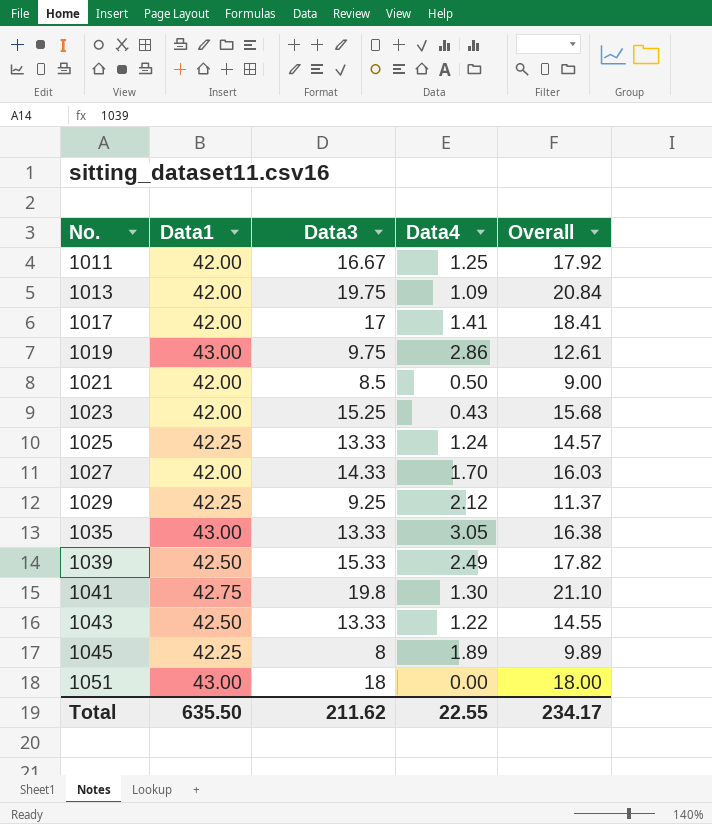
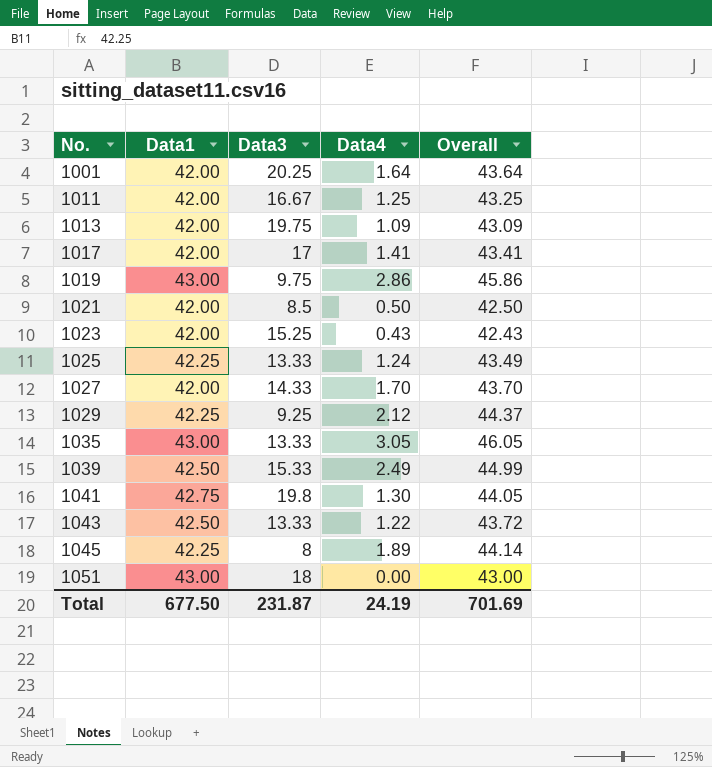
column Overall | formula: [Data3] + [Data4] -> [Data1] + [Data4]
row 1001: none -> 42.00 | 20.25 | 1.64 | 43.64
Total | Data1: 635.50 -> 677.50
Total | Data3: 211.62 -> 231.87
Total | Data4: 22.55 -> 24.19
Total | Overall: 234.17 -> 701.69

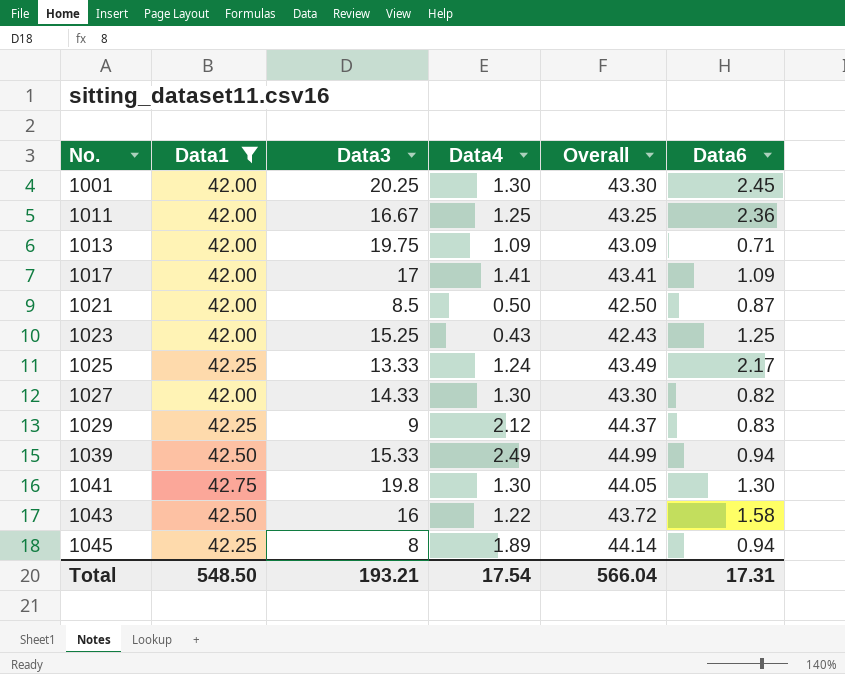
filter: none -> Data1 != 43.00
column Data6 | position: none -> 6
1001 | Data4: 1.64 -> 1.30
1001 | Overall: 43.64 -> 43.30
1027 | Data4: 1.70 -> 1.30
1027 | Overall: 43.70 -> 43.30
1029 | Data3: 9.25 -> 9
1043 | Data3: 13.33 -> 16
Total | Data1: 677.50 -> 548.50
Total | Data3: 231.87 -> 193.21
Total | Data4: 24.19 -> 17.54
Total | Overall: 701.69 -> 566.04

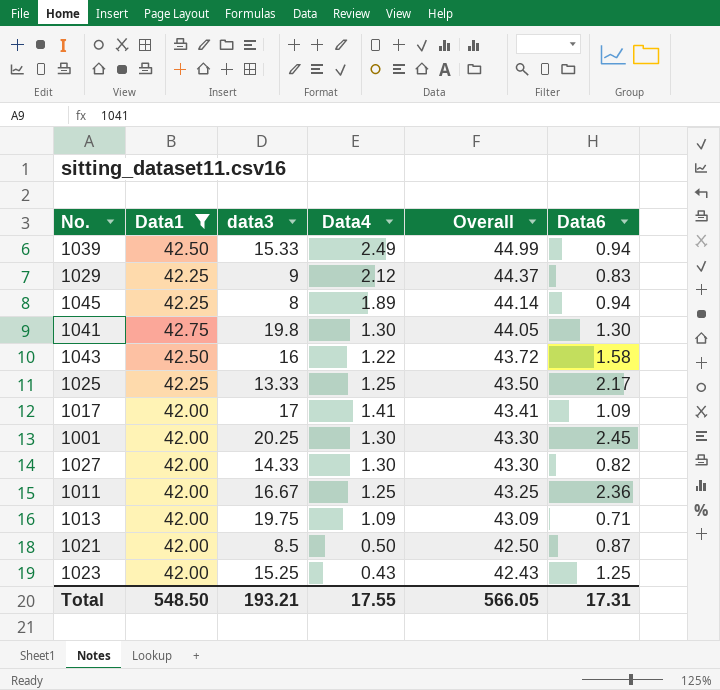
row order: No. ascending -> Overall descending
column name: Data3 -> data3
1025 | Data4: 1.24 -> 1.25
1025 | Overall: 43.49 -> 43.50
Total | Data4: 17.54 -> 17.55
Total | Overall: 566.04 -> 566.05

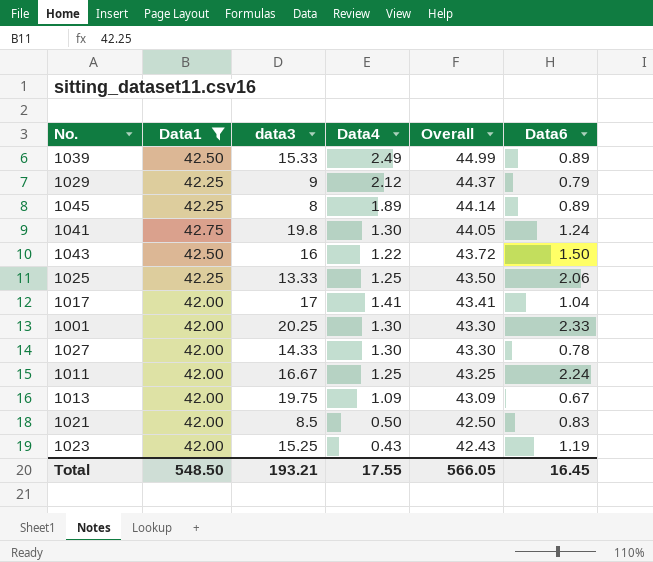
1039 | Data6: 0.94 -> 0.89
1029 | Data6: 0.83 -> 0.79
1045 | Data6: 0.94 -> 0.89
1041 | Data6: 1.30 -> 1.24
1043 | Data6: 1.58 -> 1.50
1025 | Data6: 2.17 -> 2.06
1017 | Data6: 1.09 -> 1.04
1001 | Data6: 2.45 -> 2.33
1027 | Data6: 0.82 -> 0.78
1011 | Data6: 2.36 -> 2.24
1013 | Data6: 0.71 -> 0.67
1021 | Data6: 0.87 -> 0.83
1023 | Data6: 1.25 -> 1.19
Total | Data6: 17.31 -> 16.45

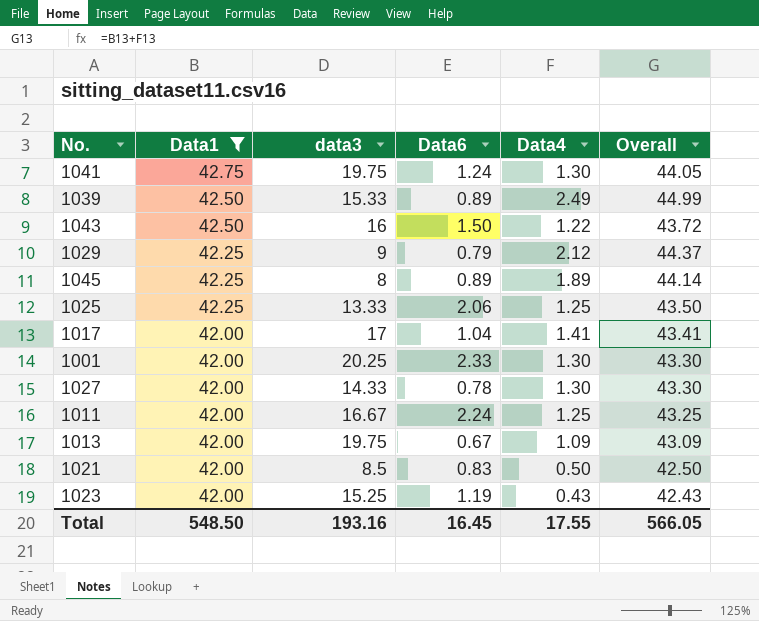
row order: Overall descending -> Data1 descending
column Data6 | position: 6 -> 4
1041 | data3: 19.8 -> 19.75
Total | data3: 193.21 -> 193.16

